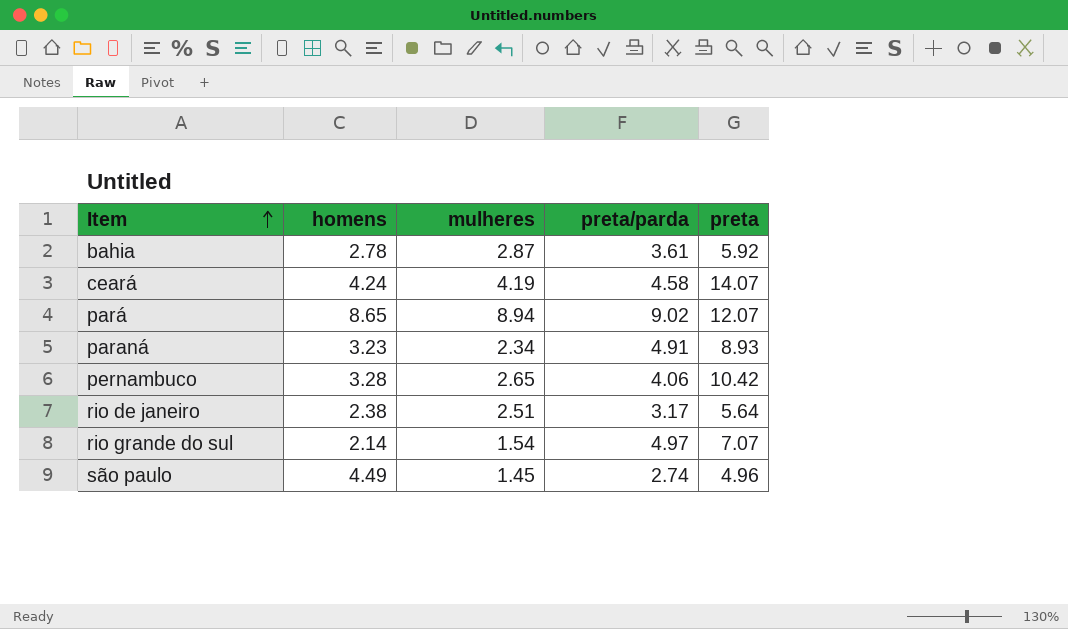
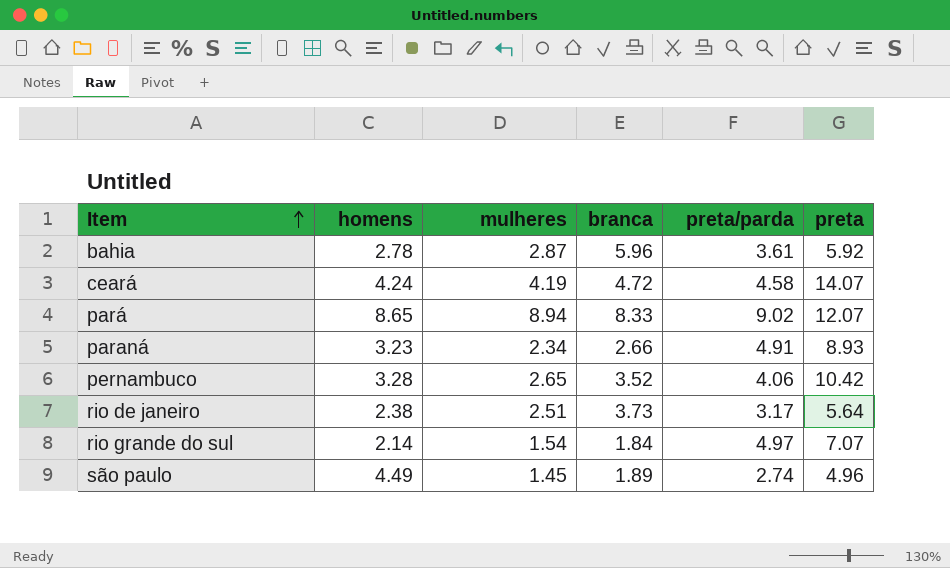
column branca | position: none -> 4

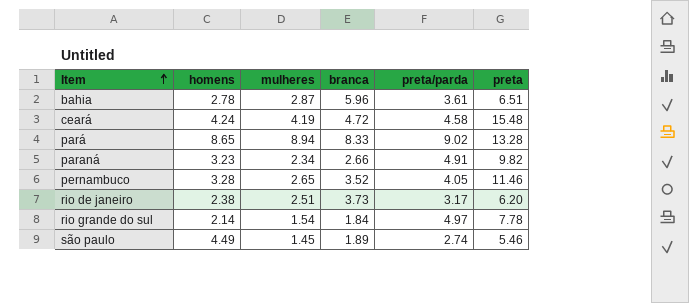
bahia | preta: 5.92 -> 6.51
ceará | preta: 14.07 -> 15.48
pará | preta: 12.07 -> 13.28
paraná | preta: 8.93 -> 9.82
pernambuco | preta/parda: 4.06 -> 4.05
pernambuco | preta: 10.42 -> 11.46
rio de janeiro | preta: 5.64 -> 6.20
rio grande do sul | preta: 7.07 -> 7.78
são paulo | preta: 4.96 -> 5.46

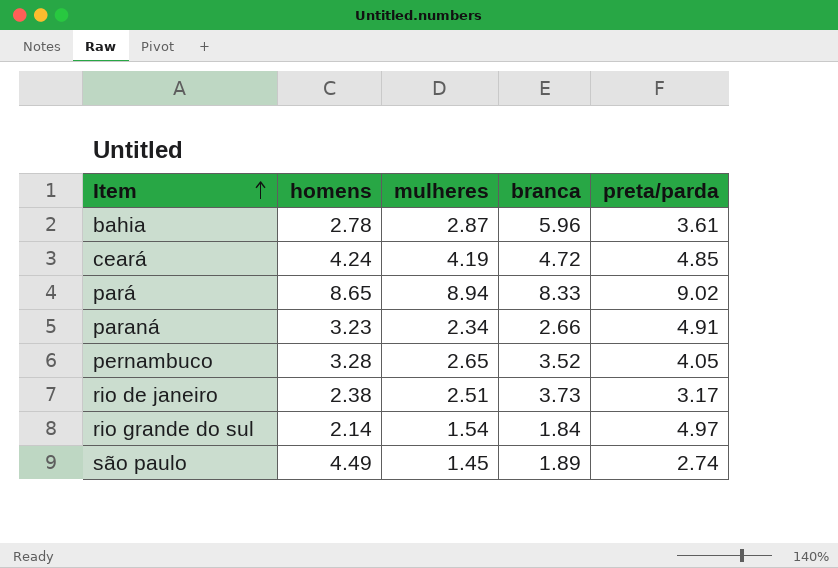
column preta | position: 6 -> none
ceará | preta/parda: 4.58 -> 4.85

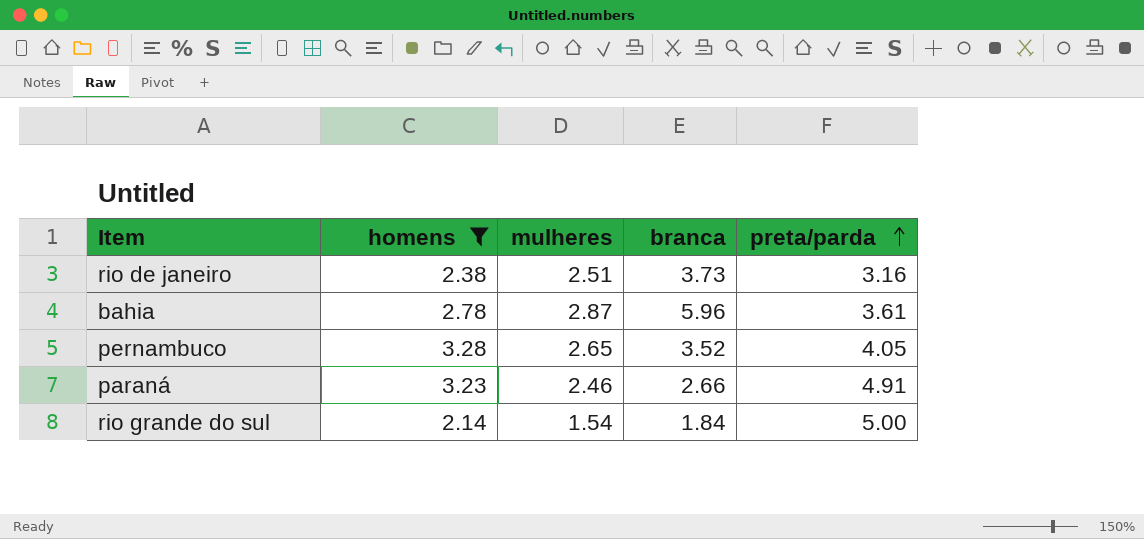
filter: none -> homens <= 3.28
row order: Item ascending -> preta/parda ascending
rio de janeiro | preta/parda: 3.17 -> 3.16
paraná | mulheres: 2.34 -> 2.46
rio grande do sul | preta/parda: 4.97 -> 5.00

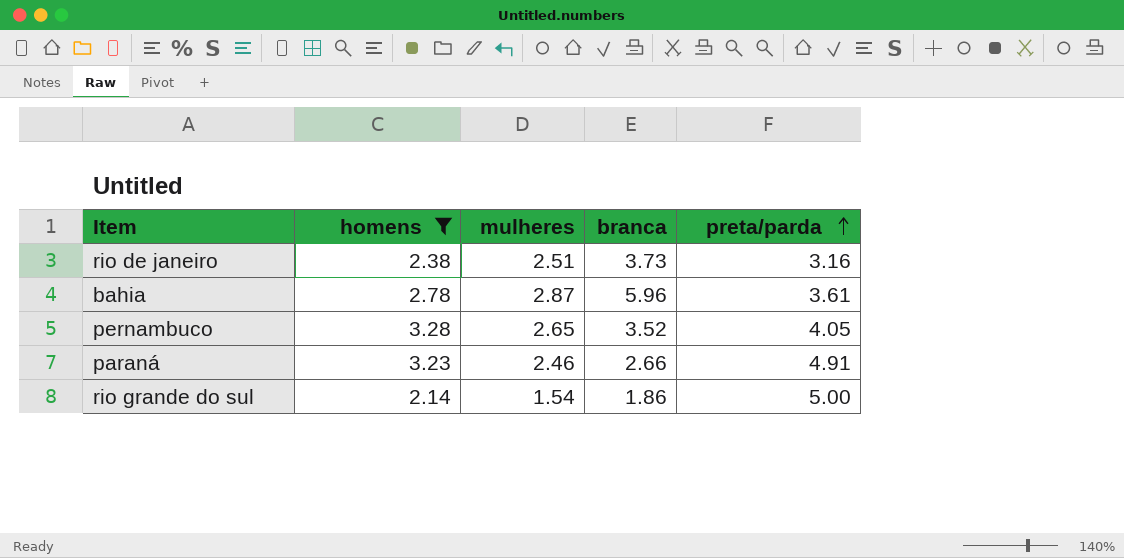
rio grande do sul | branca: 1.84 -> 1.86

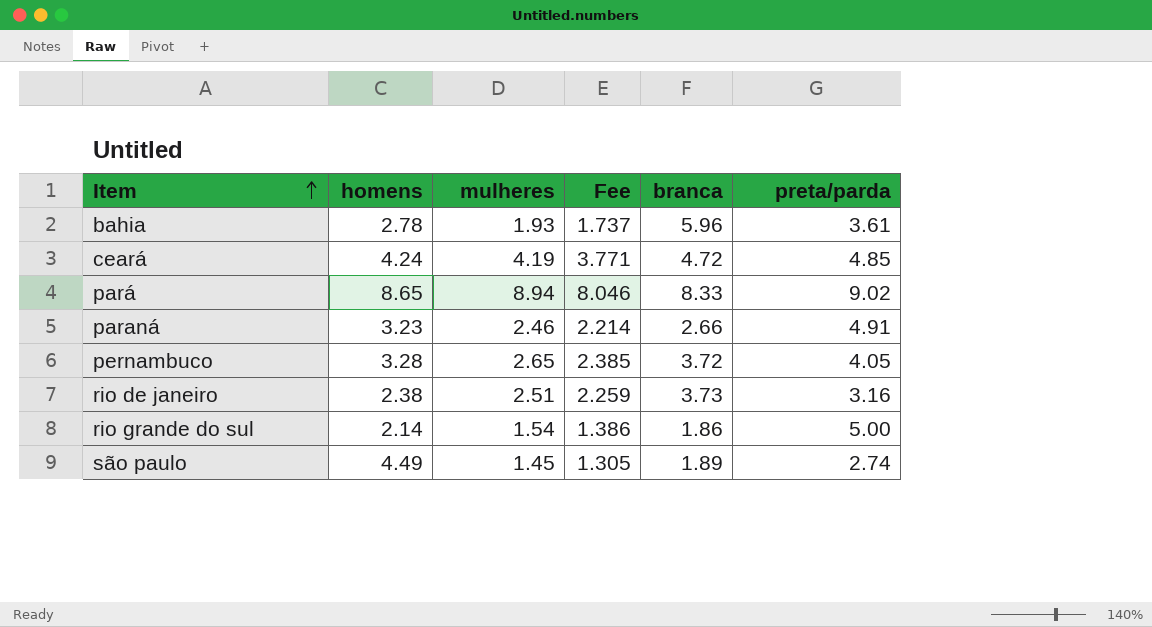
filter: homens <= 3.28 -> none
row order: preta/parda ascending -> Item ascending
column Fee | formula: none -> [mulheres] * 0.9
bahia | mulheres: 2.87 -> 1.93
pernambuco | branca: 3.52 -> 3.72

